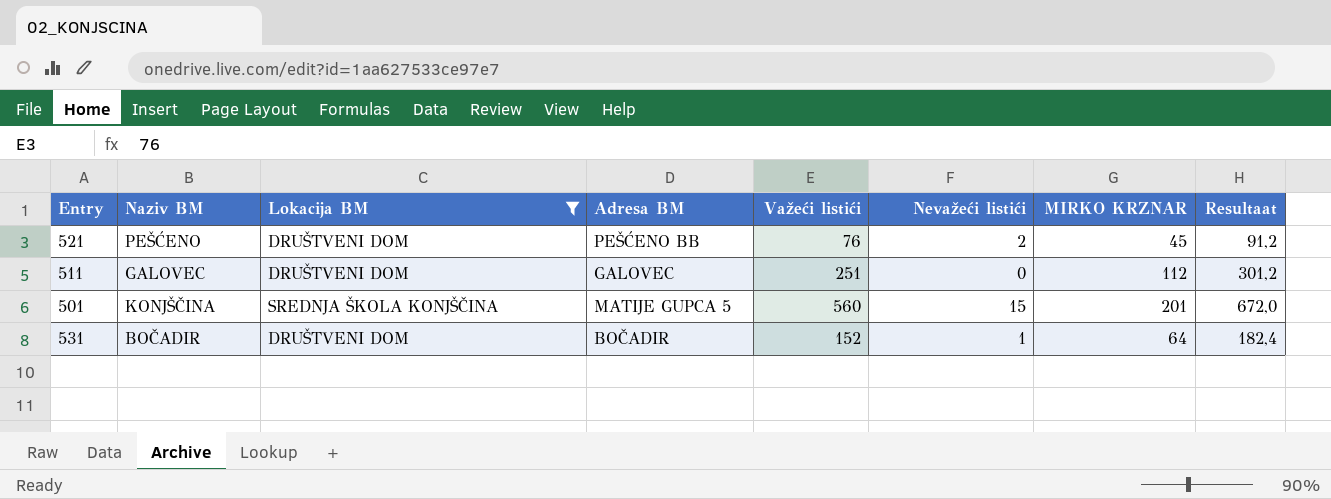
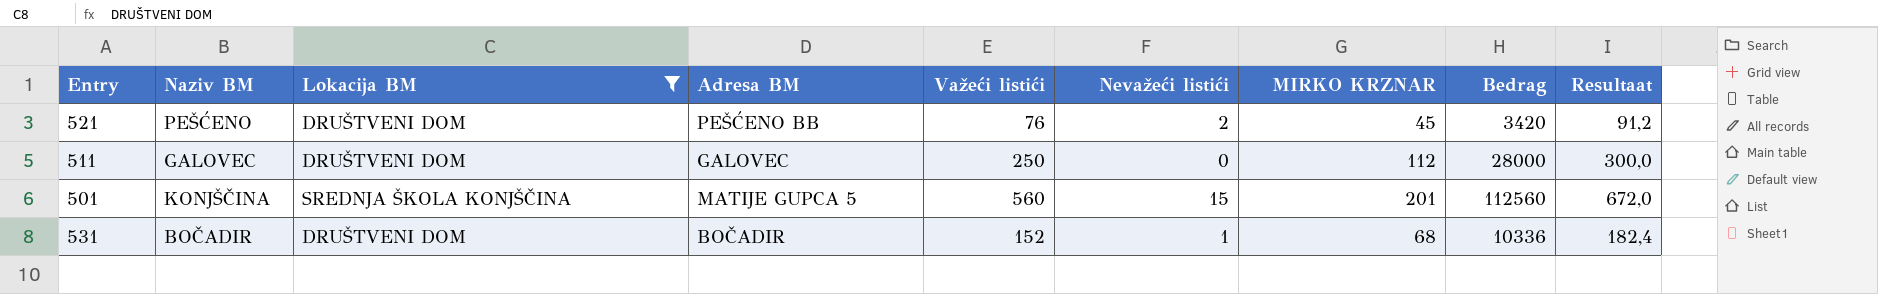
column Bedrag | formula: none -> [Važeći listići] * [MIRKO KRZNAR]
511 | Važeći listići: 251 -> 250
511 | Resultaat: 301,2 -> 300,0
531 | MIRKO KRZNAR: 64 -> 68

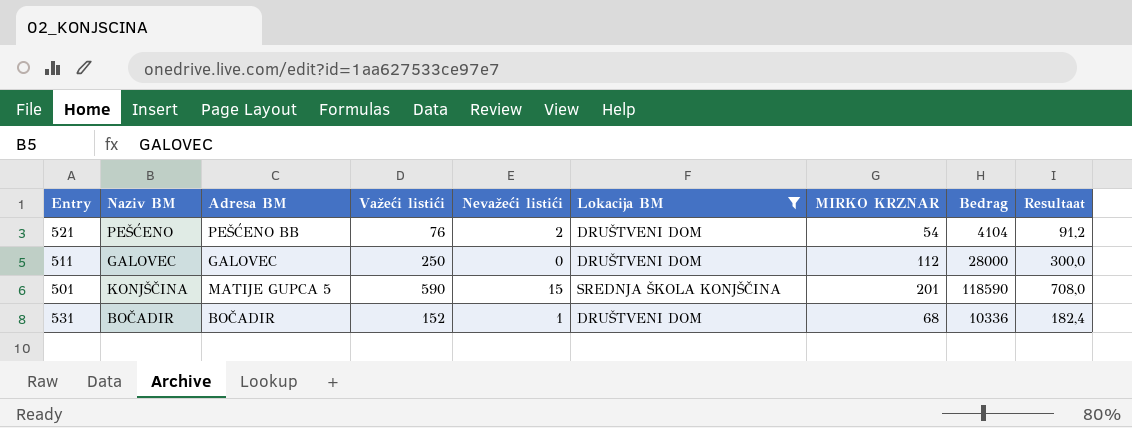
column Lokacija BM | position: 3 -> 6
521 | MIRKO KRZNAR: 45 -> 54
521 | Bedrag: 3420 -> 4104
501 | Važeći listići: 560 -> 590
501 | Bedrag: 112560 -> 118590
501 | Resultaat: 672,0 -> 708,0

